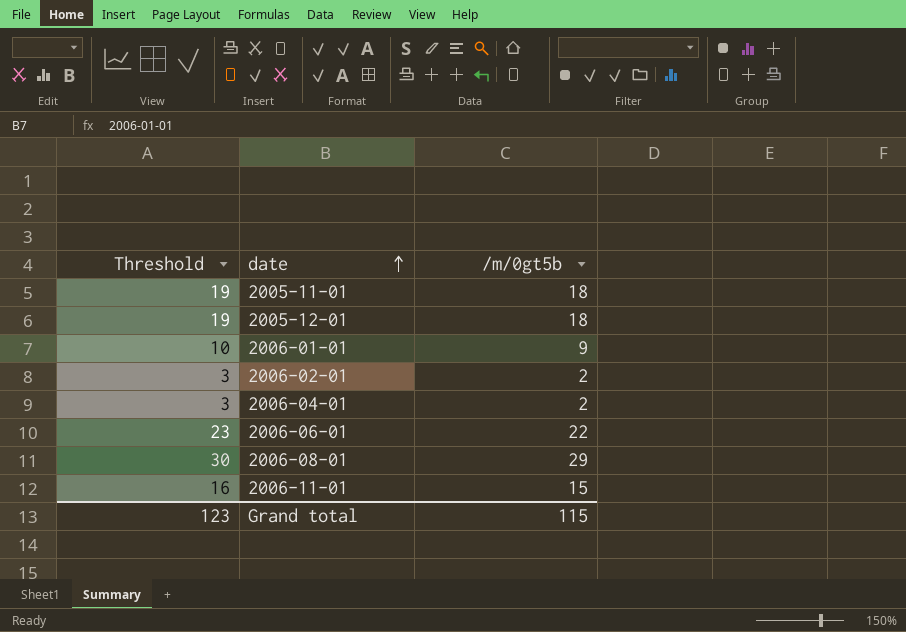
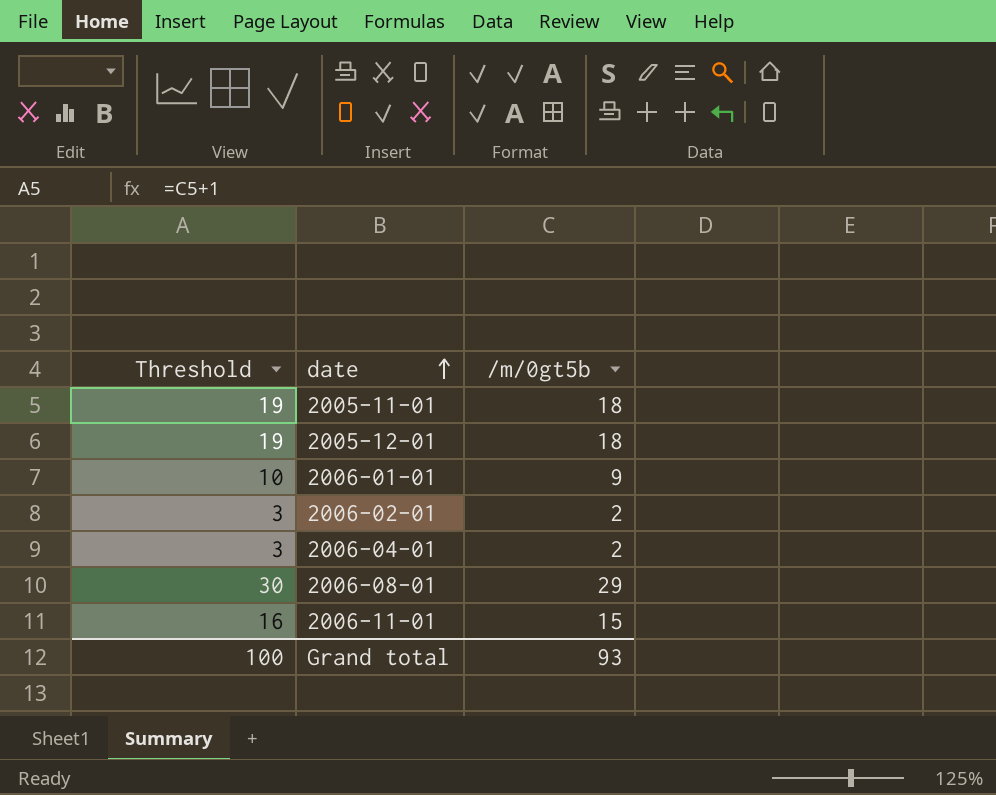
row 2006-06-01: 23 | 22 -> none
Grand total | Threshold: 123 -> 100
Grand total | /m/0gt5b: 115 -> 93

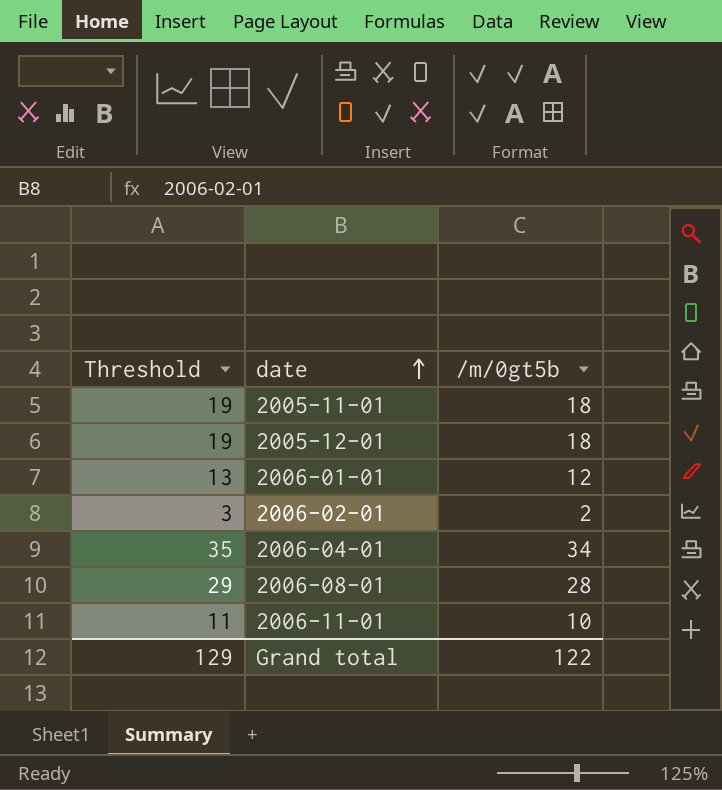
2006-01-01 | Threshold: 10 -> 13
2006-01-01 | /m/0gt5b: 9 -> 12
2006-04-01 | Threshold: 3 -> 35
2006-04-01 | /m/0gt5b: 2 -> 34
2006-08-01 | Threshold: 30 -> 29
2006-08-01 | /m/0gt5b: 29 -> 28
2006-11-01 | Threshold: 16 -> 11
2006-11-01 | /m/0gt5b: 15 -> 10
Grand total | Threshold: 100 -> 129
Grand total | /m/0gt5b: 93 -> 122

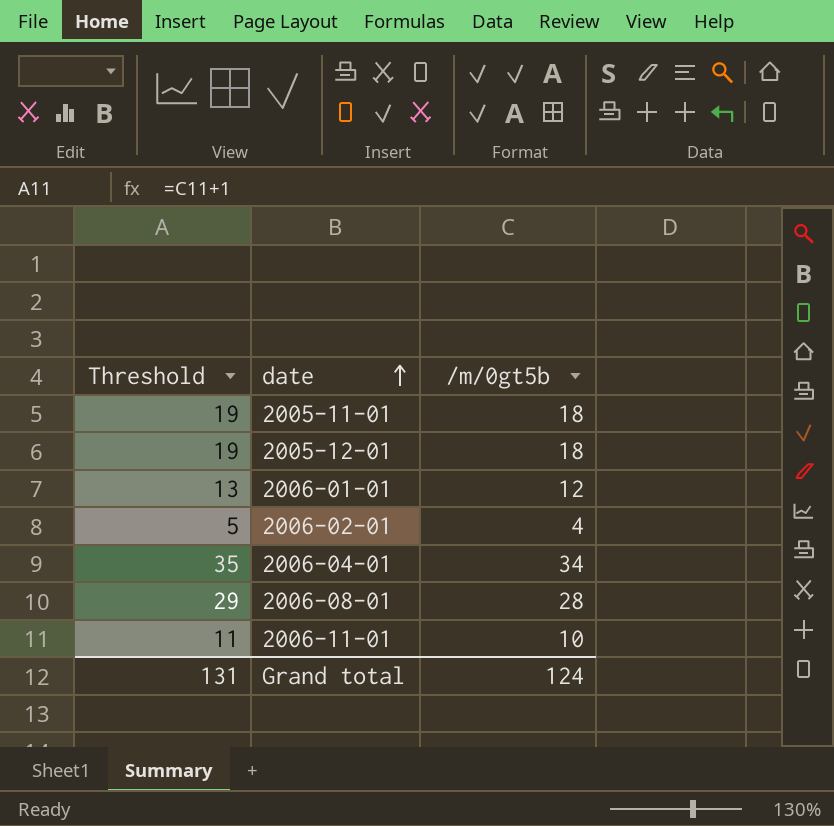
2006-02-01 | Threshold: 3 -> 5
2006-02-01 | /m/0gt5b: 2 -> 4
Grand total | Threshold: 129 -> 131
Grand total | /m/0gt5b: 122 -> 124

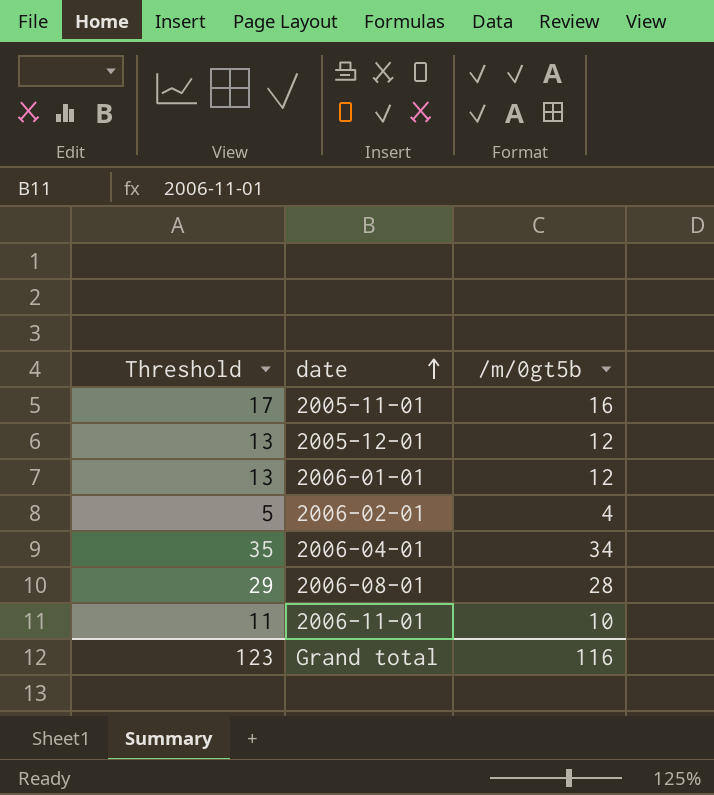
2005-11-01 | Threshold: 19 -> 17
2005-11-01 | /m/0gt5b: 18 -> 16
2005-12-01 | Threshold: 19 -> 13
2005-12-01 | /m/0gt5b: 18 -> 12
Grand total | Threshold: 131 -> 123
Grand total | /m/0gt5b: 124 -> 116

